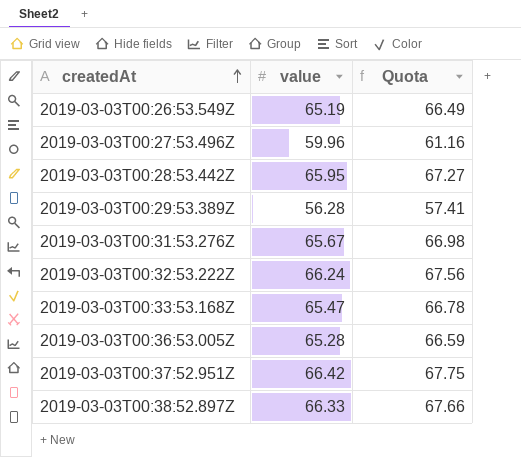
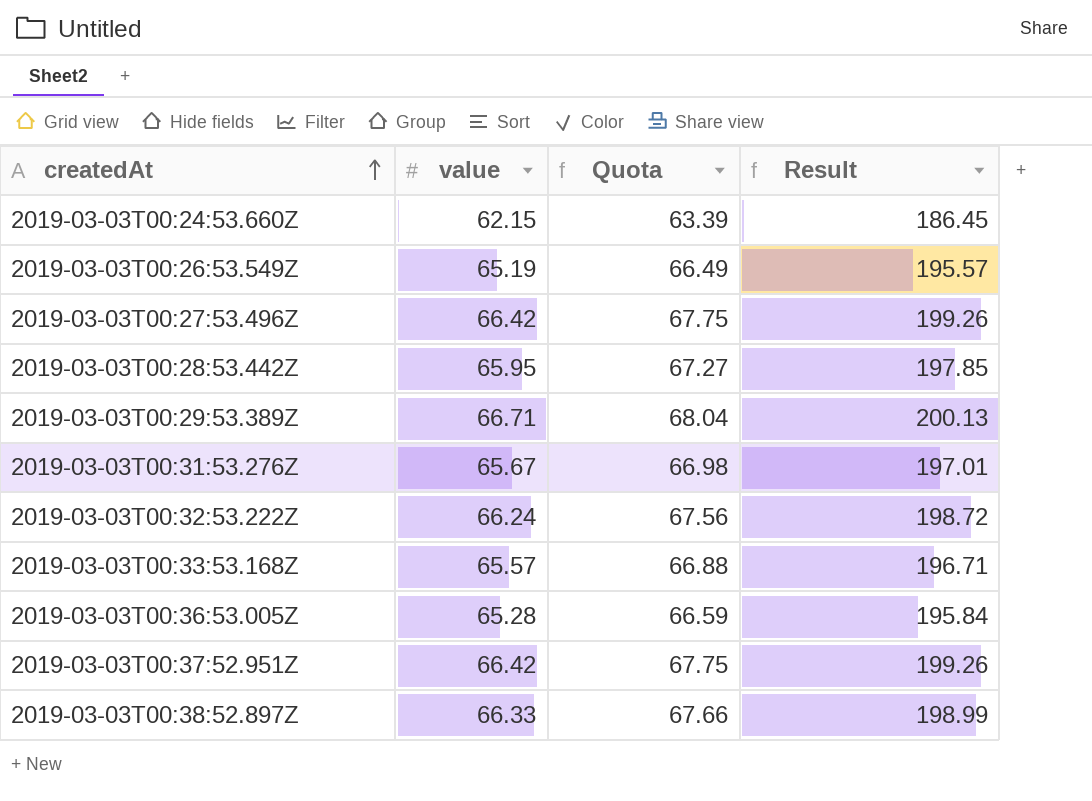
column Result | formula: none -> [value] * 3
row 2019-03-03T00:24:53.660Z: none -> 62.15 | 63.39 | 186.45
2019-03-03T00:27:53.496Z | value: 59.96 -> 66.42
2019-03-03T00:27:53.496Z | Quota: 61.16 -> 67.75
2019-03-03T00:29:53.389Z | value: 56.28 -> 66.71
2019-03-03T00:29:53.389Z | Quota: 57.41 -> 68.04
2019-03-03T00:33:53.168Z | value: 65.47 -> 65.57
2019-03-03T00:33:53.168Z | Quota: 66.78 -> 66.88

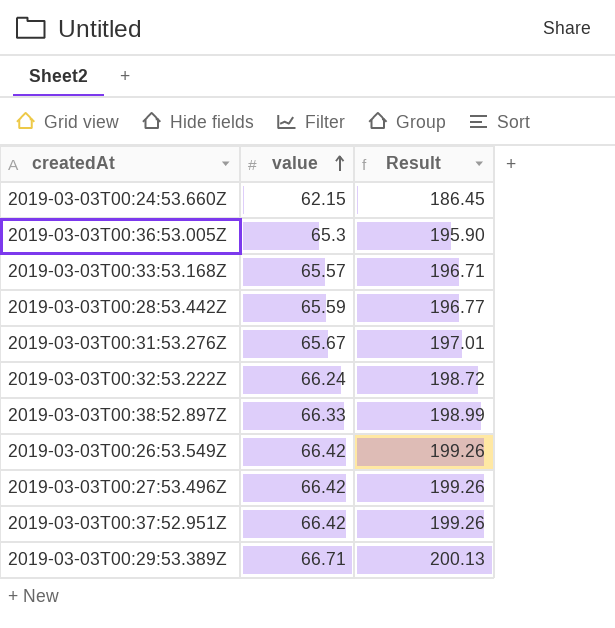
row order: createdAt ascending -> value ascending
column Quota | formula: [value] * 1.02 -> none
2019-03-03T00:36:53.005Z | value: 65.28 -> 65.3
2019-03-03T00:36:53.005Z | Result: 195.84 -> 195.90
2019-03-03T00:28:53.442Z | value: 65.95 -> 65.59
2019-03-03T00:28:53.442Z | Result: 197.85 -> 196.77
2019-03-03T00:26:53.549Z | value: 65.19 -> 66.42
2019-03-03T00:26:53.549Z | Result: 195.57 -> 199.26

